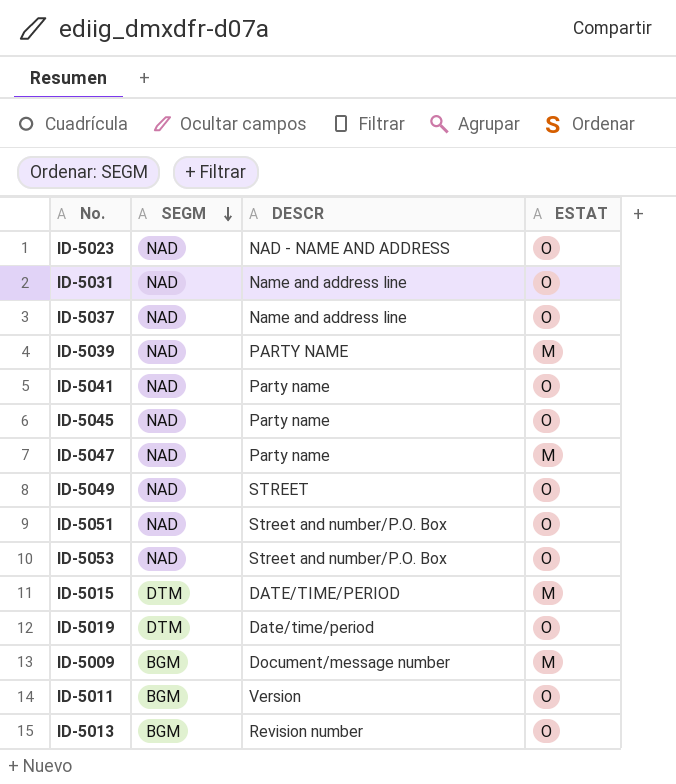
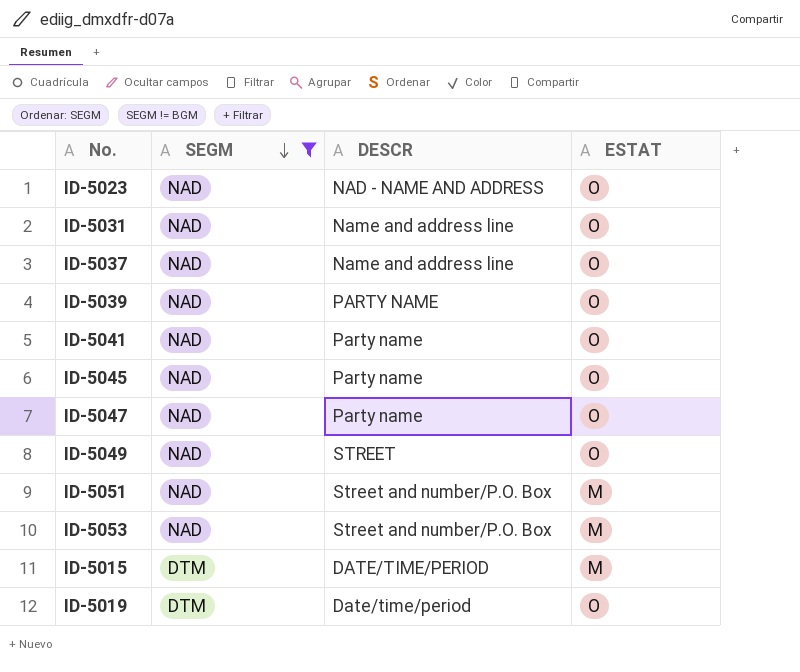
filter: none -> SEGM != BGM
ID-5039 | ESTAT: M -> O
ID-5047 | ESTAT: M -> O
ID-5051 | ESTAT: O -> M
ID-5053 | ESTAT: O -> M

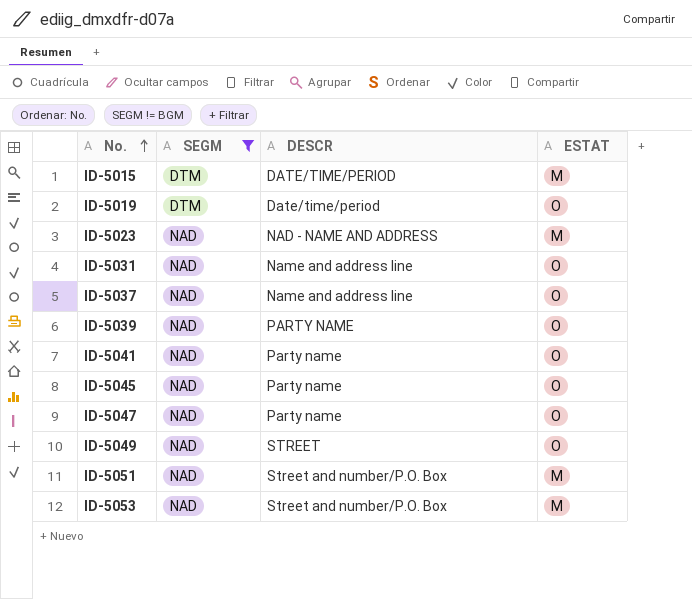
row order: SEGM descending -> No. ascending
ID-5023 | ESTAT: O -> M

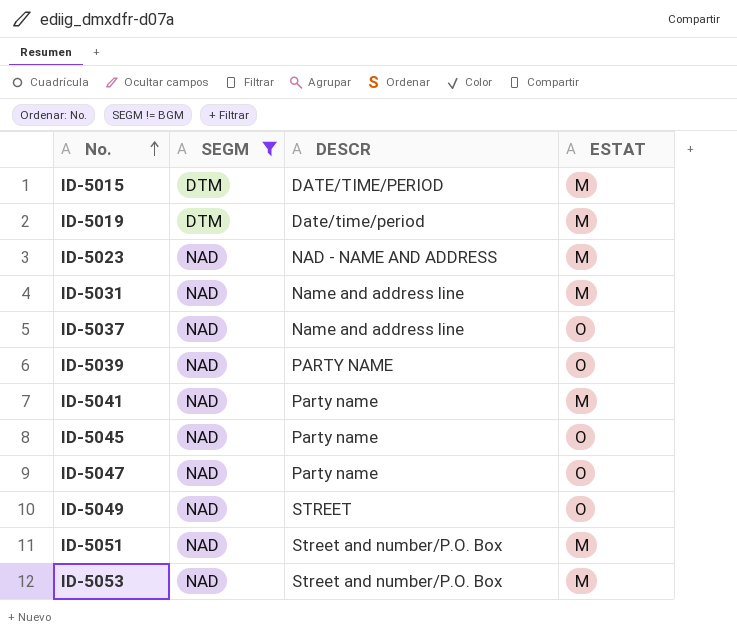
ID-5019 | ESTAT: O -> M
ID-5031 | ESTAT: O -> M
ID-5041 | ESTAT: O -> M

